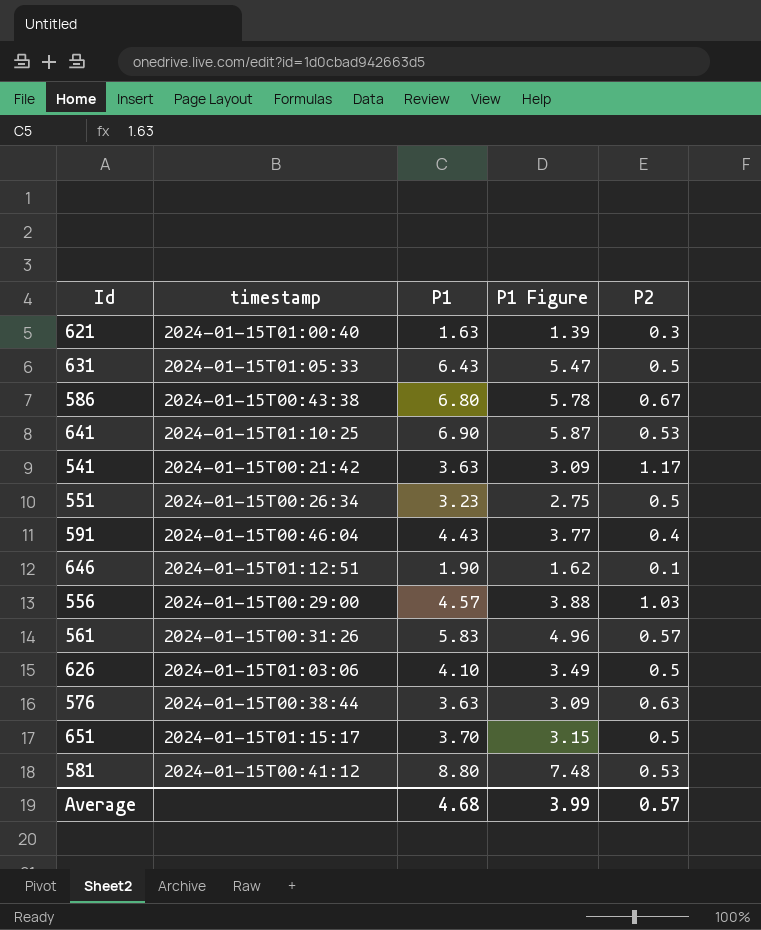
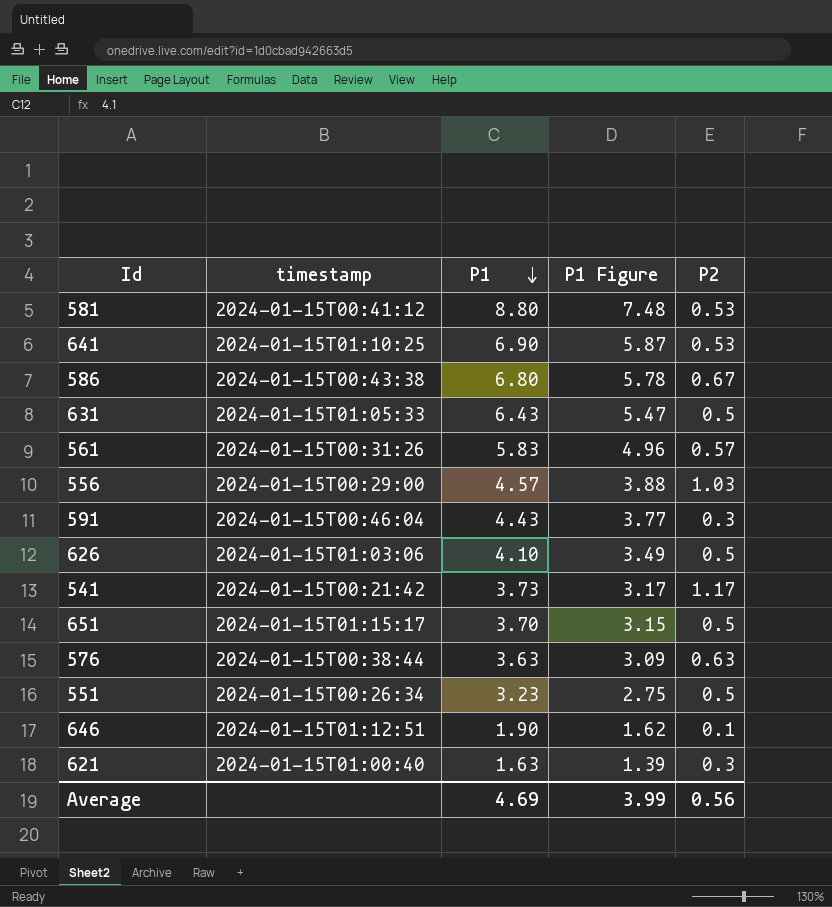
row order: none -> P1 descending
591 | P2: 0.4 -> 0.3
541 | P1: 3.63 -> 3.73
541 | P1 Figure: 3.09 -> 3.17
Average | P1: 4.68 -> 4.69
Average | P2: 0.57 -> 0.56

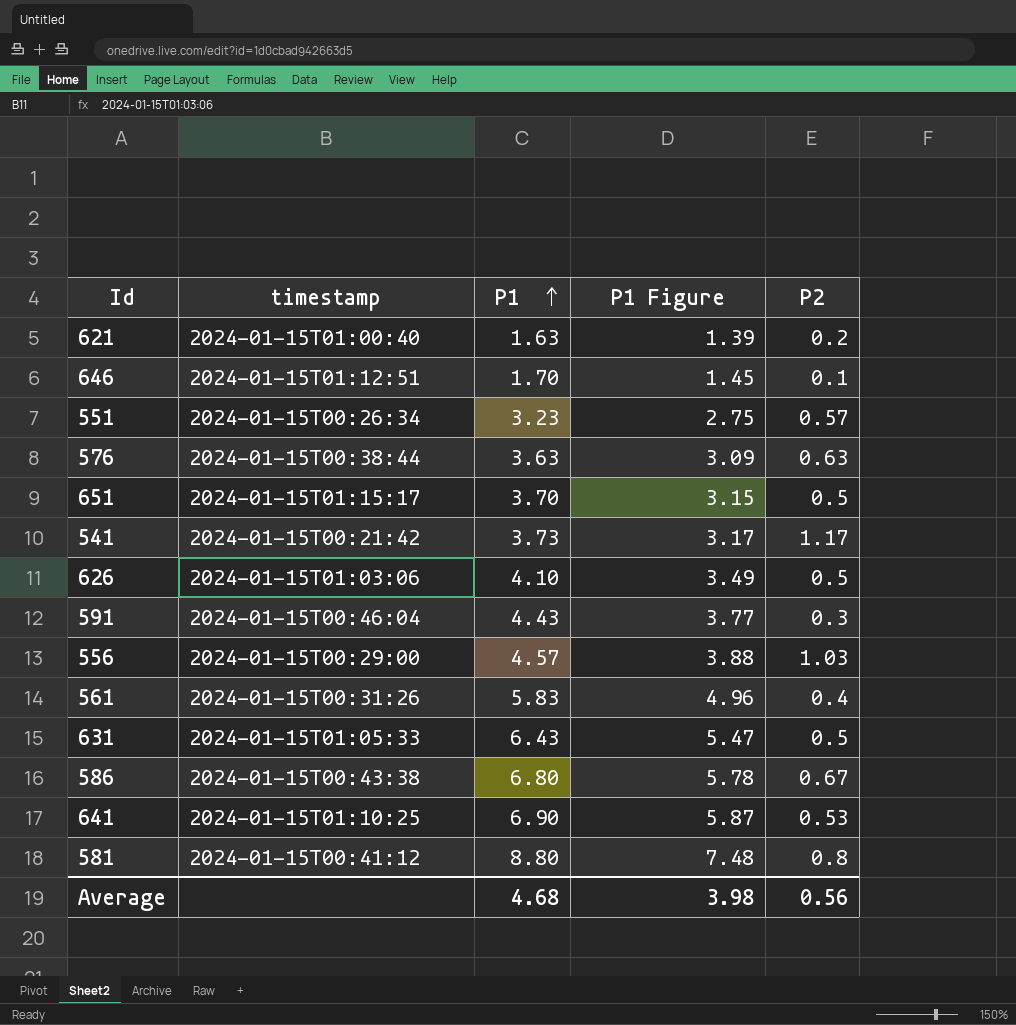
row order: P1 descending -> P1 ascending
621 | P2: 0.3 -> 0.2
646 | P1: 1.90 -> 1.70
646 | P1 Figure: 1.62 -> 1.45
551 | P2: 0.5 -> 0.57
561 | P2: 0.57 -> 0.4
581 | P2: 0.53 -> 0.8
Average | P1: 4.69 -> 4.68
Average | P1 Figure: 3.99 -> 3.98

